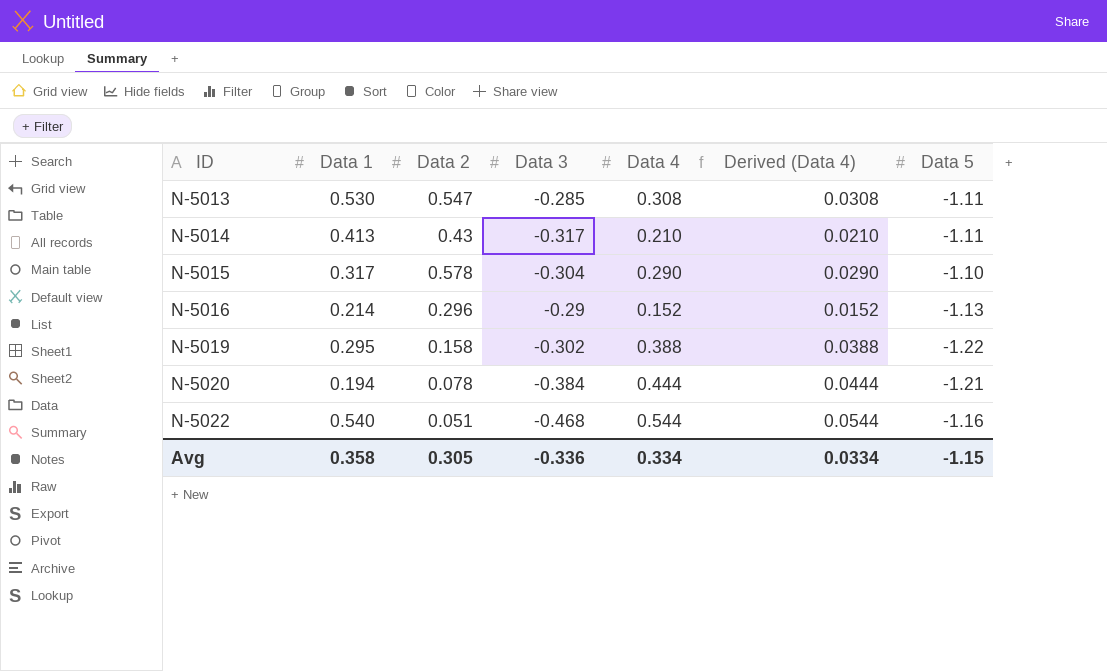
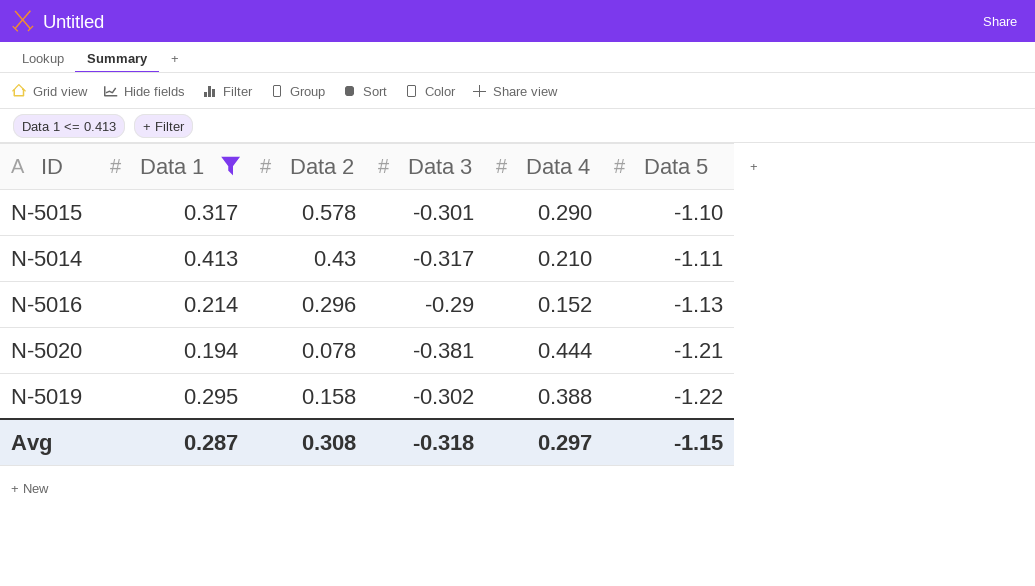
filter: none -> Data 1 <= 0.413
row order: ID ascending -> Data 5 descending
column Derived (Data 4) | formula: [Data 4] * 0.1 -> none
N-5015 | Data 3: -0.304 -> -0.301
N-5020 | Data 3: -0.384 -> -0.381
Avg | Data 1: 0.358 -> 0.287
Avg | Data 2: 0.305 -> 0.308
Avg | Data 3: -0.336 -> -0.318
Avg | Data 4: 0.334 -> 0.297

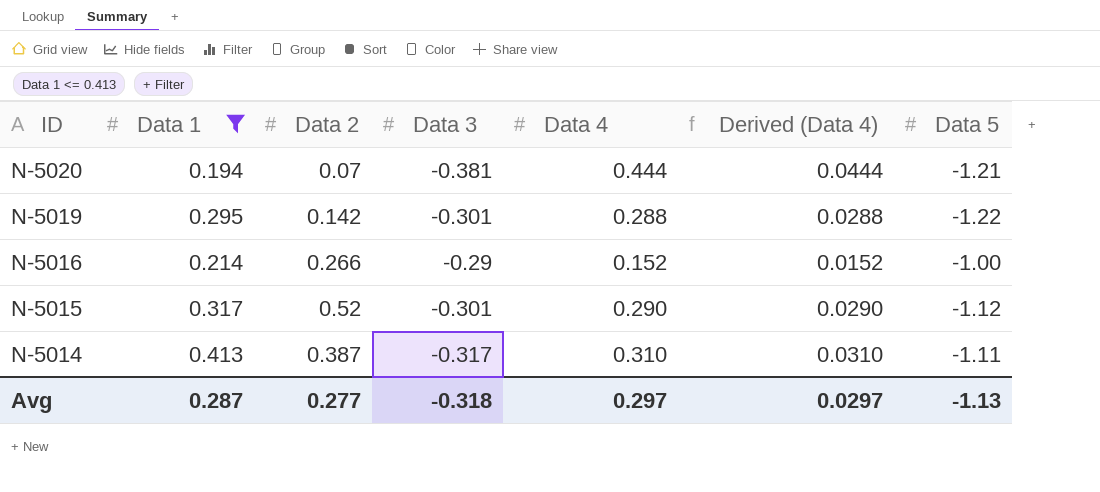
row order: Data 5 descending -> ID descending
column Derived (Data 4) | formula: none -> [Data 4] * 0.1
N-5020 | Data 2: 0.078 -> 0.07
N-5019 | Data 2: 0.158 -> 0.142
N-5019 | Data 3: -0.302 -> -0.301
N-5019 | Data 4: 0.388 -> 0.288
N-5016 | Data 2: 0.296 -> 0.266
N-5016 | Data 5: -1.13 -> -1.00
N-5015 | Data 2: 0.578 -> 0.52
N-5015 | Data 5: -1.10 -> -1.12
N-5014 | Data 2: 0.43 -> 0.387
N-5014 | Data 4: 0.210 -> 0.310
Avg | Data 2: 0.308 -> 0.277
Avg | Data 5: -1.15 -> -1.13

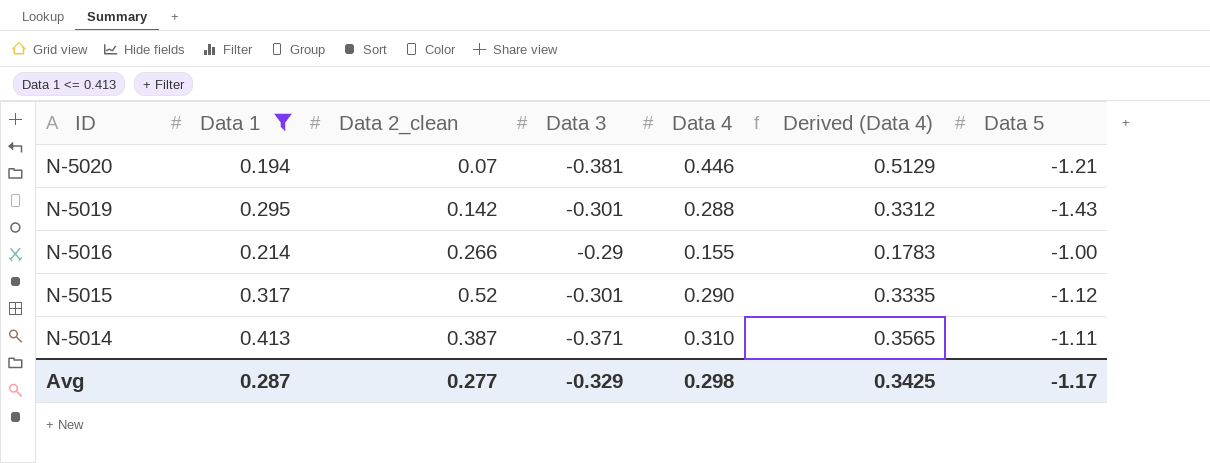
column name: Data 2 -> Data 2_clean
column Derived (Data 4) | formula: [Data 4] * 0.1 -> [Data 4] * 1.15
N-5020 | Data 4: 0.444 -> 0.446
N-5019 | Data 5: -1.22 -> -1.43
N-5016 | Data 4: 0.152 -> 0.155
N-5014 | Data 3: -0.317 -> -0.371
Avg | Data 3: -0.318 -> -0.329
Avg | Data 4: 0.297 -> 0.298
Avg | Derived (Data 4): 0.0297 -> 0.3425
Avg | Data 5: -1.13 -> -1.17

